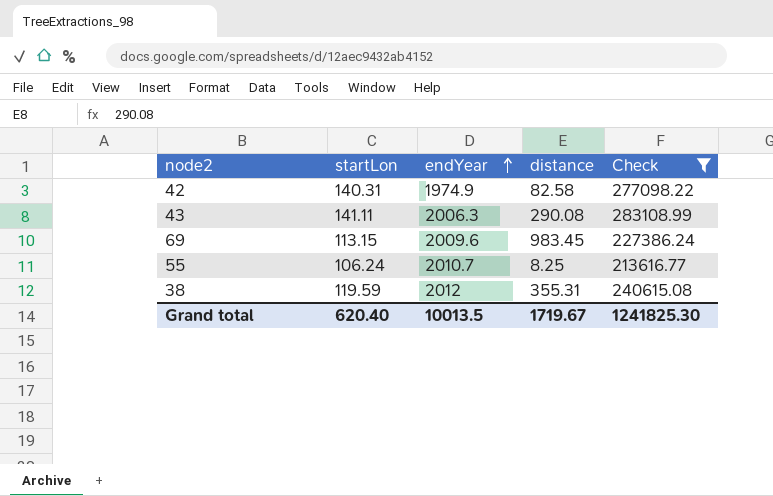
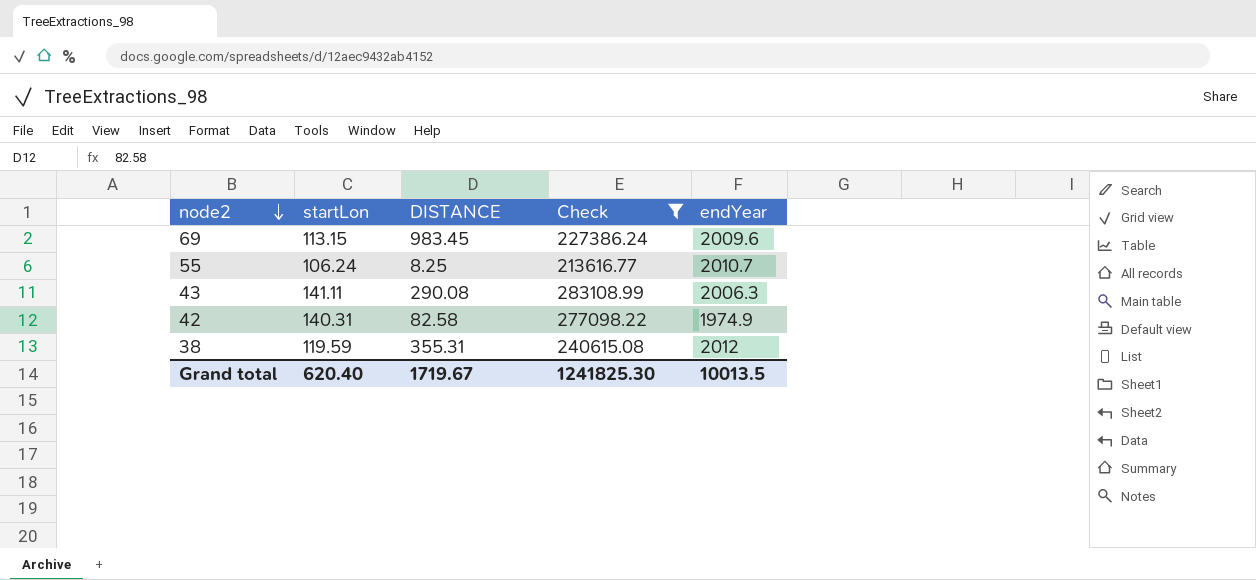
row order: endYear ascending -> node2 descending
column name: distance -> DISTANCE
column endYear | position: 3 -> 5

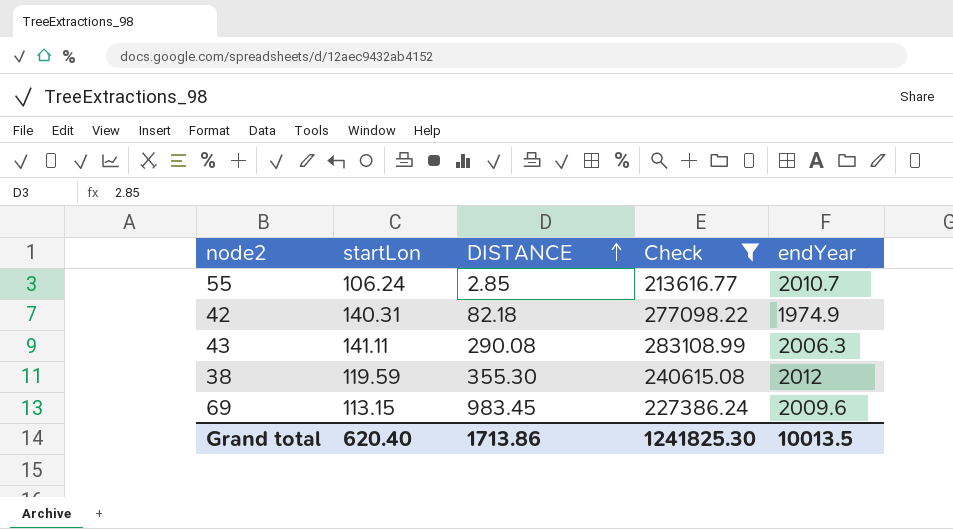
row order: node2 descending -> DISTANCE ascending
55 | DISTANCE: 8.25 -> 2.85
42 | DISTANCE: 82.58 -> 82.18
38 | DISTANCE: 355.31 -> 355.30
Grand total | DISTANCE: 1719.67 -> 1713.86

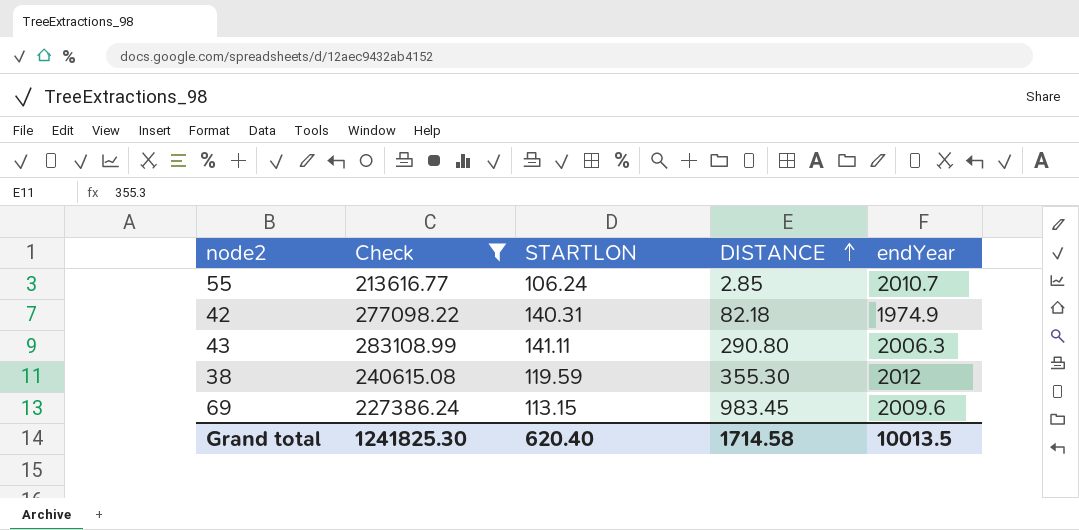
column Check | position: 4 -> 2
column name: startLon -> STARTLON
43 | DISTANCE: 290.08 -> 290.80
Grand total | DISTANCE: 1713.86 -> 1714.58

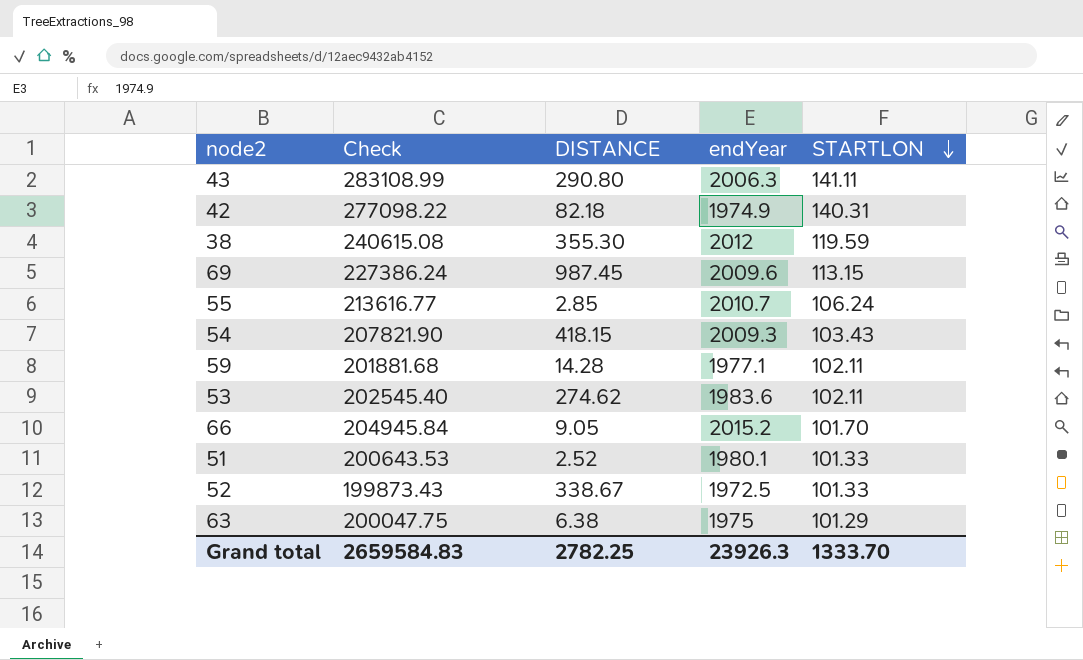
filter: Check >= 213616.77 -> none
row order: DISTANCE ascending -> STARTLON descending
column STARTLON | position: 3 -> 5
69 | DISTANCE: 983.45 -> 987.45
Grand total | Check: 1241825.30 -> 2659584.83
Grand total | DISTANCE: 1714.58 -> 2782.25
Grand total | endYear: 10013.5 -> 23926.3
Grand total | STARTLON: 620.40 -> 1333.70

